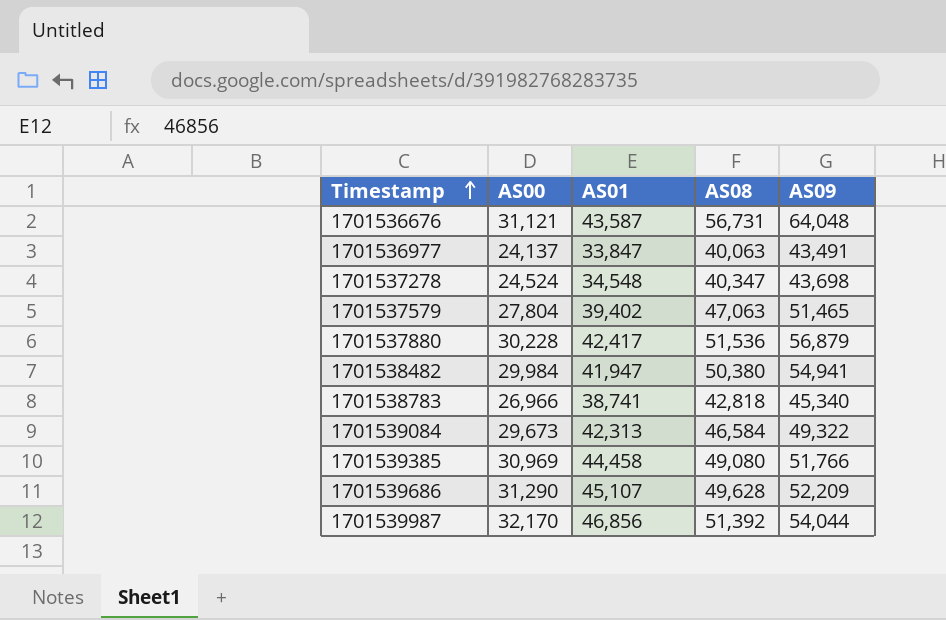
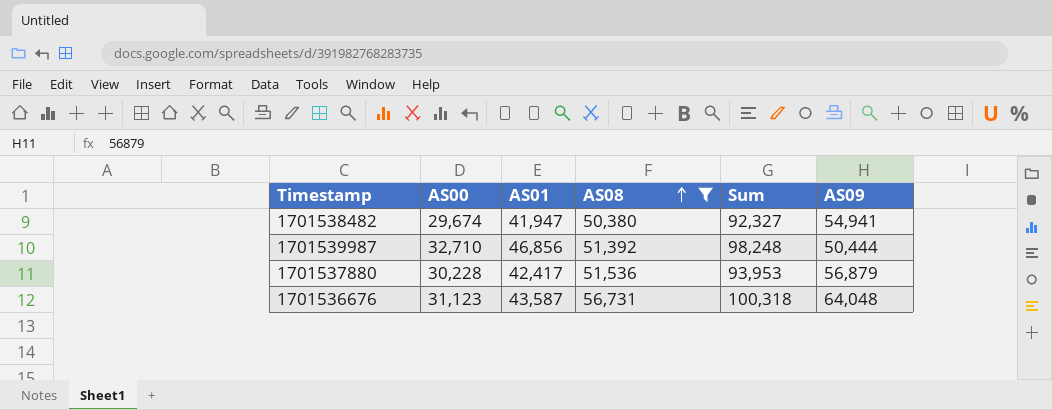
filter: none -> AS08 >= 50,380
row order: Timestamp ascending -> AS08 ascending
column Sum | formula: none -> [AS01] + [AS08]
1701538482 | AS00: 29,984 -> 29,674
1701539987 | AS00: 32,170 -> 32,710
1701539987 | AS09: 54,044 -> 50,444
1701536676 | AS00: 31,121 -> 31,123

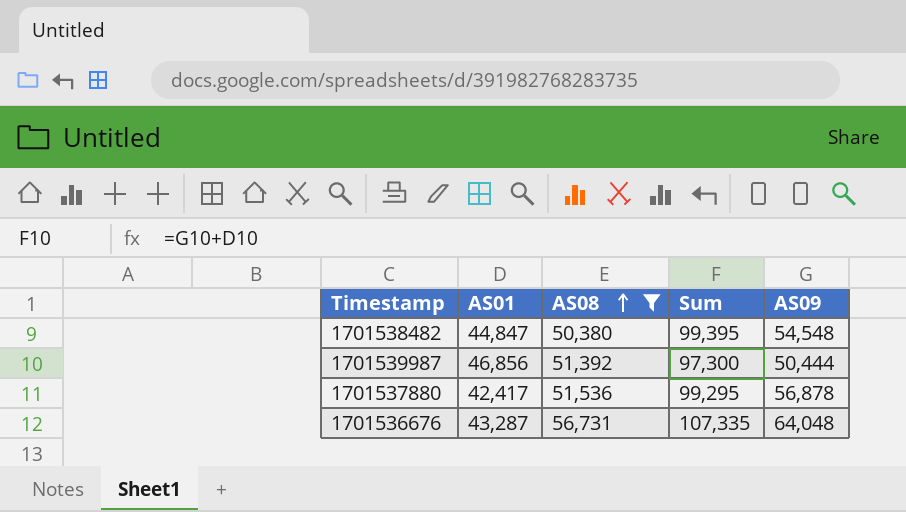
column AS00 | position: 2 -> none
column Sum | formula: [AS01] + [AS08] -> [AS01] + [AS09]
1701538482 | AS01: 41,947 -> 44,847
1701538482 | AS09: 54,941 -> 54,548
1701537880 | AS09: 56,879 -> 56,878
1701536676 | AS01: 43,587 -> 43,287

